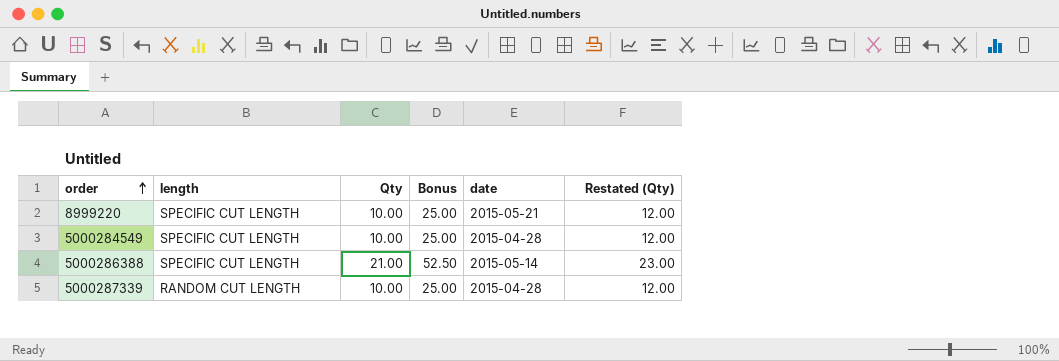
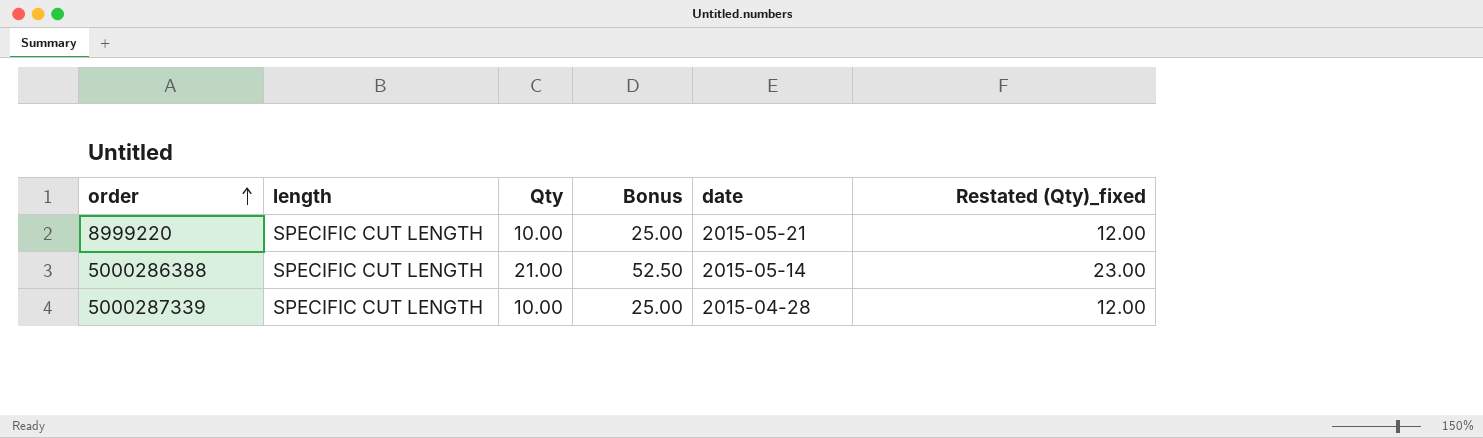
column name: Restated (Qty) -> Restated (Qty)_fixed
row 5000284549: SPECIFIC CUT LENGTH | 10.00 | 25.00 | 2015-04-28 | 12.00 -> none
5000287339 | length: RANDOM CUT LENGTH -> SPECIFIC CUT LENGTH

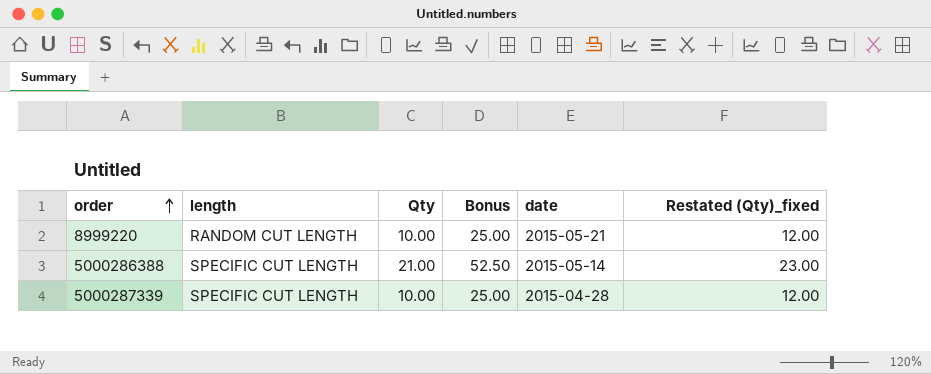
8999220 | length: SPECIFIC CUT LENGTH -> RANDOM CUT LENGTH

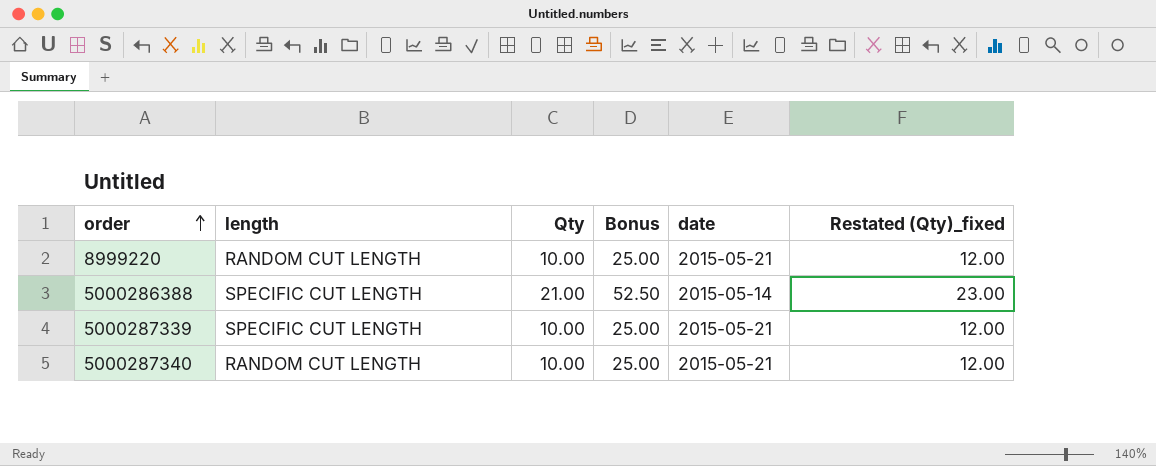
5000287339 | date: 2015-04-28 -> 2015-05-21
row 5000287340: none -> RANDOM CUT LENGTH | 10.00 | 25.00 | 2015-05-21 | 12.00

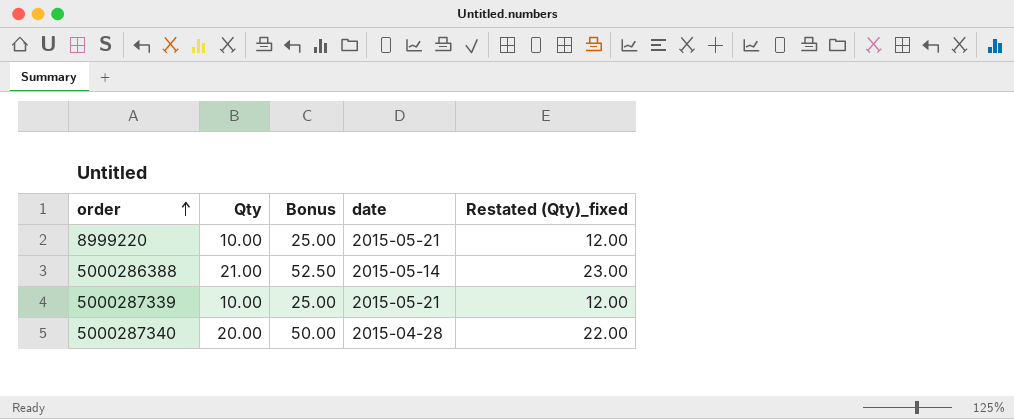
column length | position: 2 -> none
5000287340 | Qty: 10.00 -> 20.00
5000287340 | Bonus: 25.00 -> 50.00
5000287340 | date: 2015-05-21 -> 2015-04-28
5000287340 | Restated (Qty)_fixed: 12.00 -> 22.00

